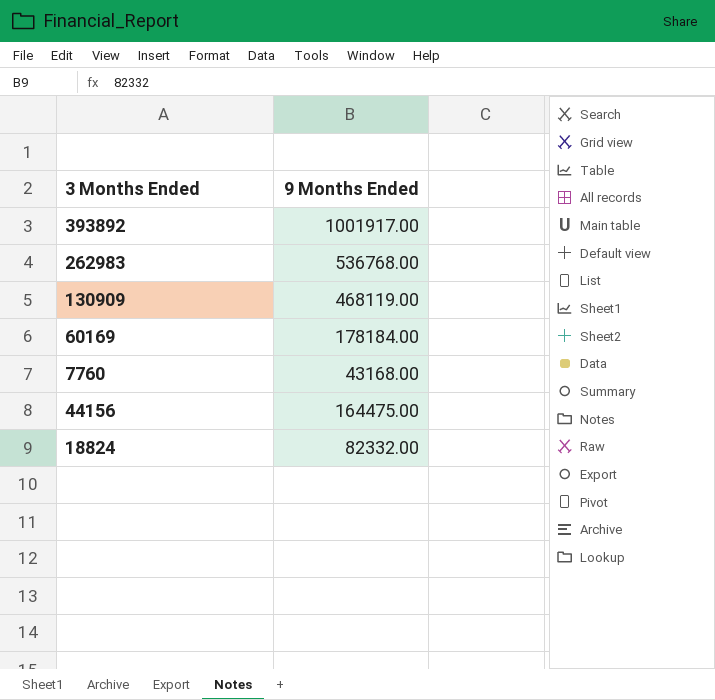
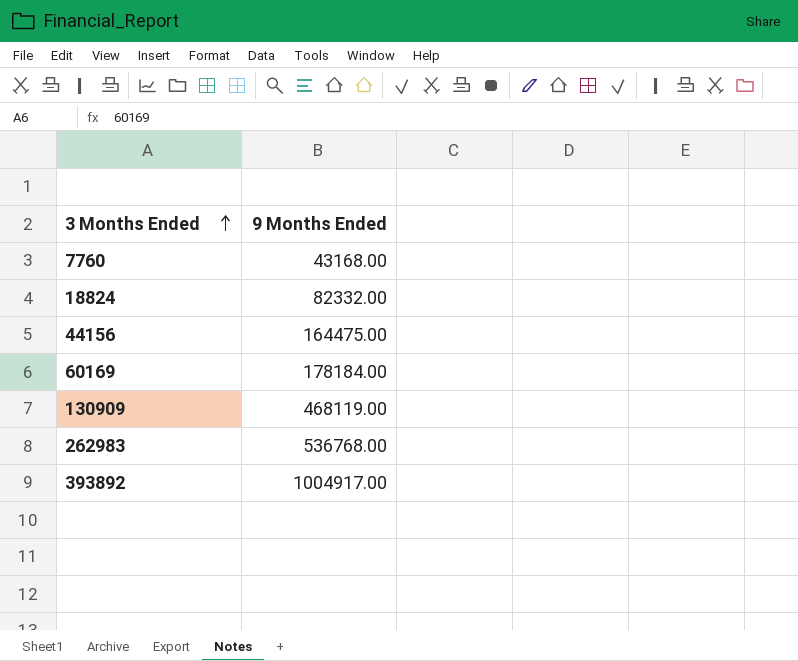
row order: none -> 3 Months Ended ascending
393892 | 9 Months Ended: 1001917.00 -> 1004917.00

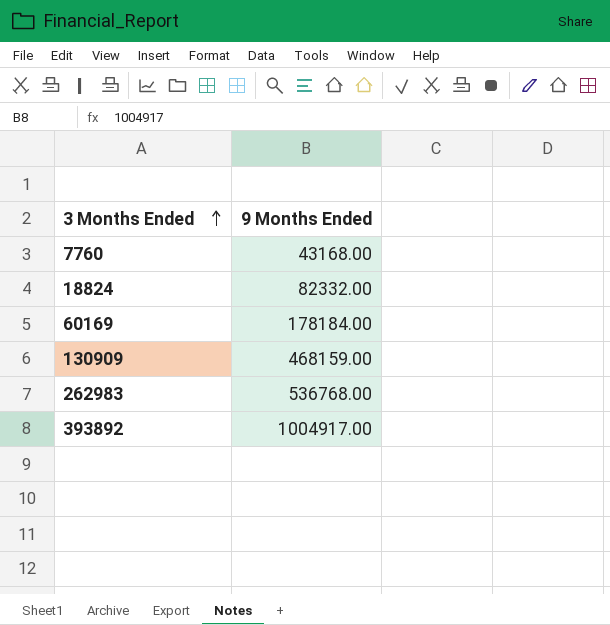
row 44156: 164475.00 -> none
130909 | 9 Months Ended: 468119.00 -> 468159.00

